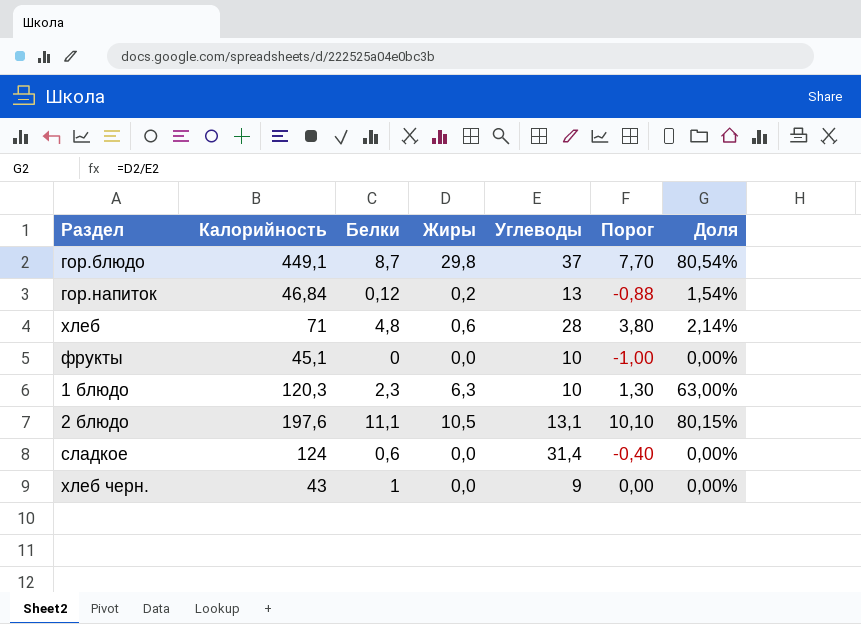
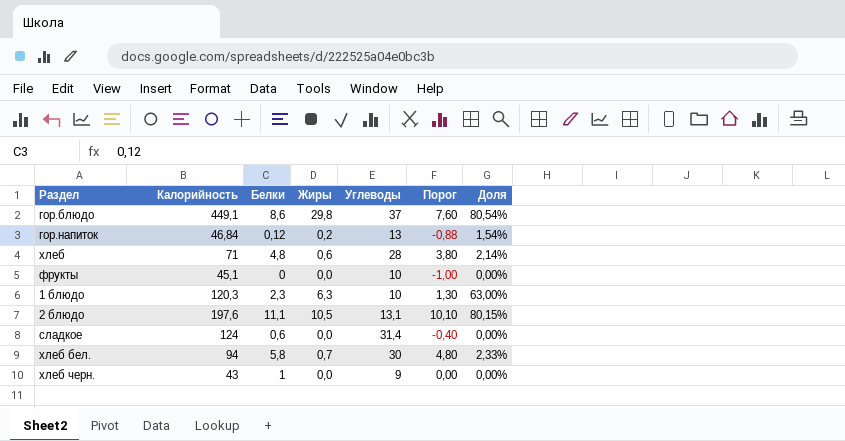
гор.блюдо | Белки: 8,7 -> 8,6
гор.блюдо | Порог: 7,70 -> 7,60
row хлеб бел.: none -> 94 | 5,8 | 0,7 | 30 | 4,80 | 2,33%

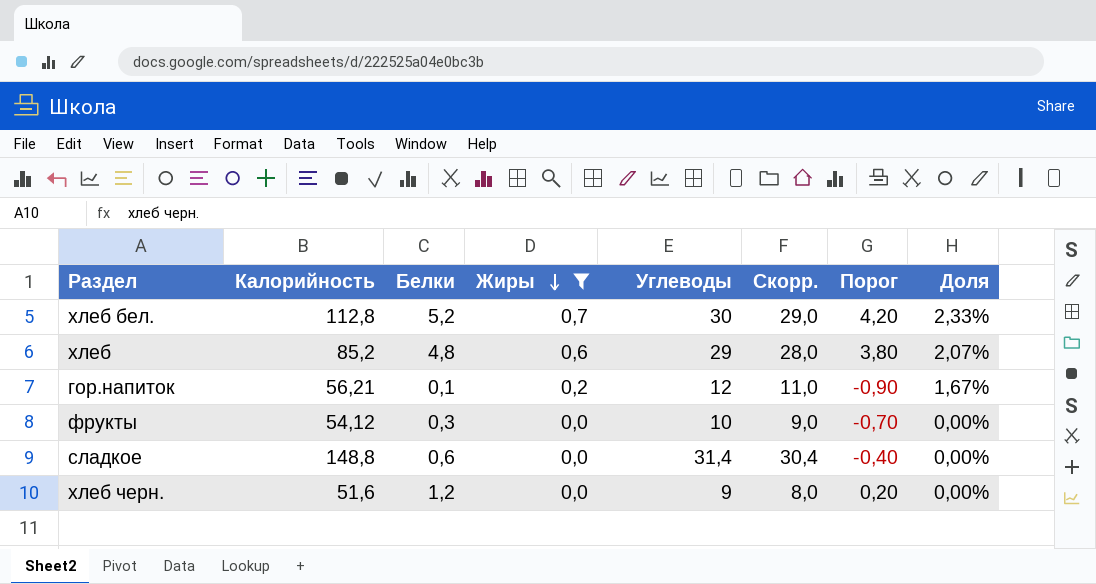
filter: none -> Жиры <= 0,7
row order: none -> Жиры descending
column Скорр. | formula: none -> [Углеводы] - 1
хлеб бел. | Калорийность: 94 -> 112,8
хлеб бел. | Белки: 5,8 -> 5,2
хлеб бел. | Порог: 4,80 -> 4,20
хлеб | Калорийность: 71 -> 85,2
хлеб | Углеводы: 28 -> 29
хлеб | Доля: 2,14% -> 2,07%
гор.напиток | Калорийность: 46,84 -> 56,21
гор.напиток | Белки: 0,12 -> 0,1
гор.напиток | Углеводы: 13 -> 12
гор.напиток | Порог: -0,88 -> -0,90
гор.напиток | Доля: 1,54% -> 1,67%
фрукты | Калорийность: 45,1 -> 54,12
фрукты | Белки: 0 -> 0,3
фрукты | Порог: -1,00 -> -0,70
сладкое | Калорийность: 124 -> 148,8
хлеб черн. | Калорийность: 43 -> 51,6
хлеб черн. | Белки: 1 -> 1,2
хлеб черн. | Порог: 0,00 -> 0,20

